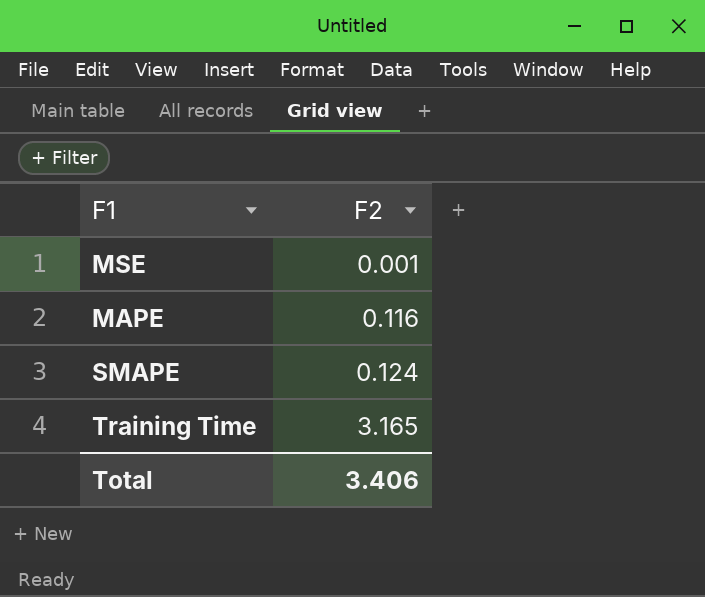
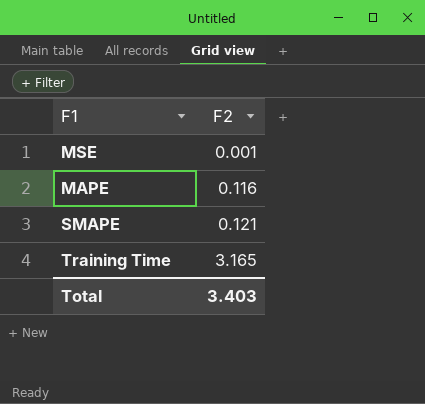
SMAPE | F2: 0.124 -> 0.121
Total | F2: 3.406 -> 3.403

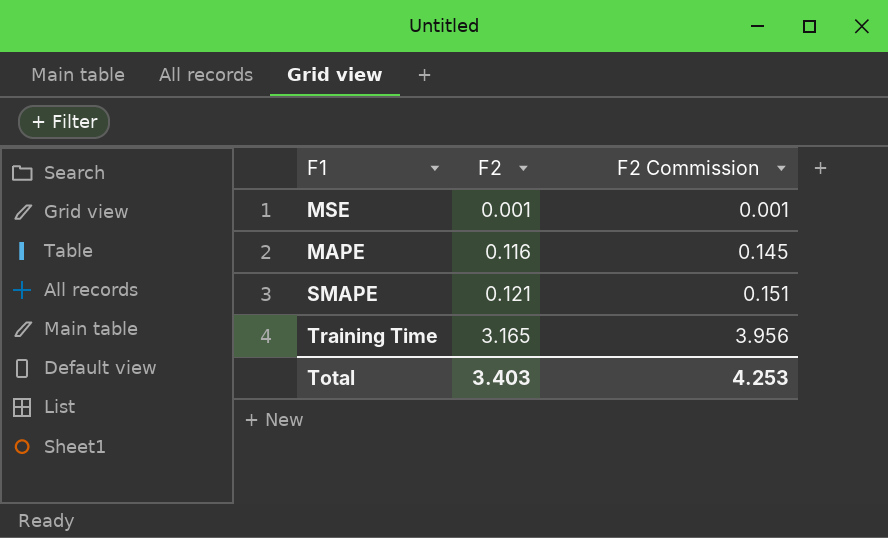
column F2 Commission | formula: none -> [F2] * 1.25

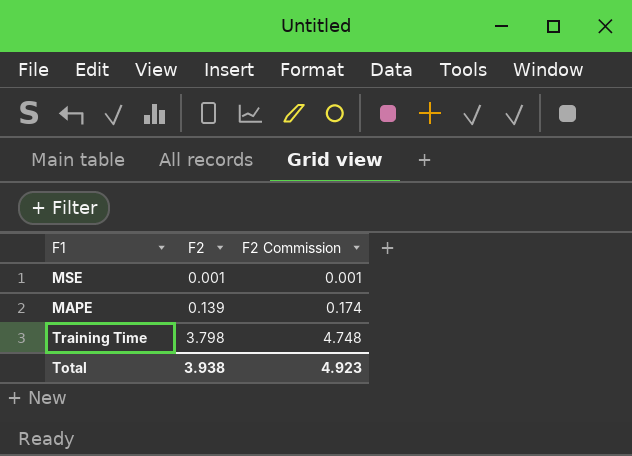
row SMAPE: 0.121 | 0.151 -> none
MAPE | F2: 0.116 -> 0.139
MAPE | F2 Commission: 0.145 -> 0.174
Training Time | F2: 3.165 -> 3.798
Training Time | F2 Commission: 3.956 -> 4.748
Total | F2: 3.403 -> 3.938
Total | F2 Commission: 4.253 -> 4.923

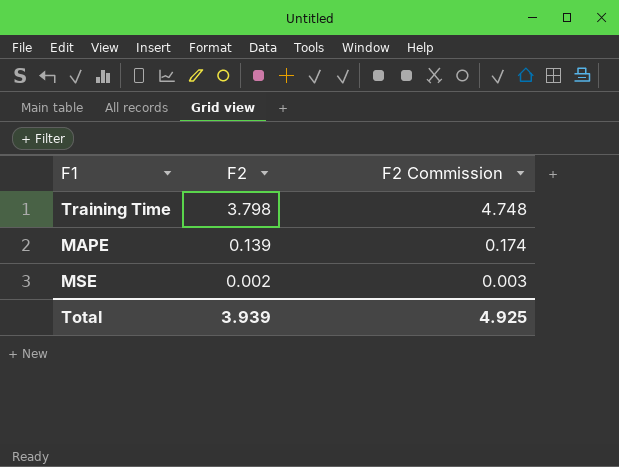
row order: F2 ascending -> F2 descending
MSE | F2: 0.001 -> 0.002
MSE | F2 Commission: 0.001 -> 0.003
Total | F2: 3.938 -> 3.939
Total | F2 Commission: 4.923 -> 4.925

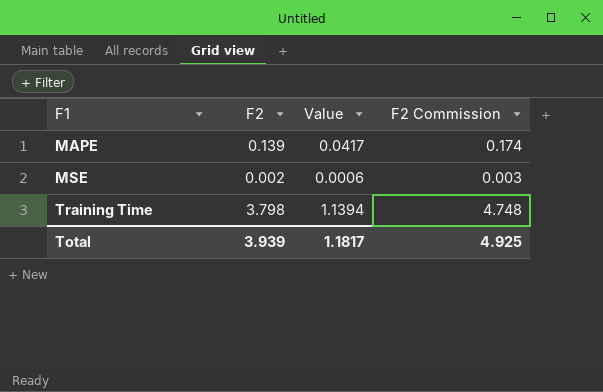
row order: F2 descending -> F1 ascending
column Value | formula: none -> [F2] * 0.3

